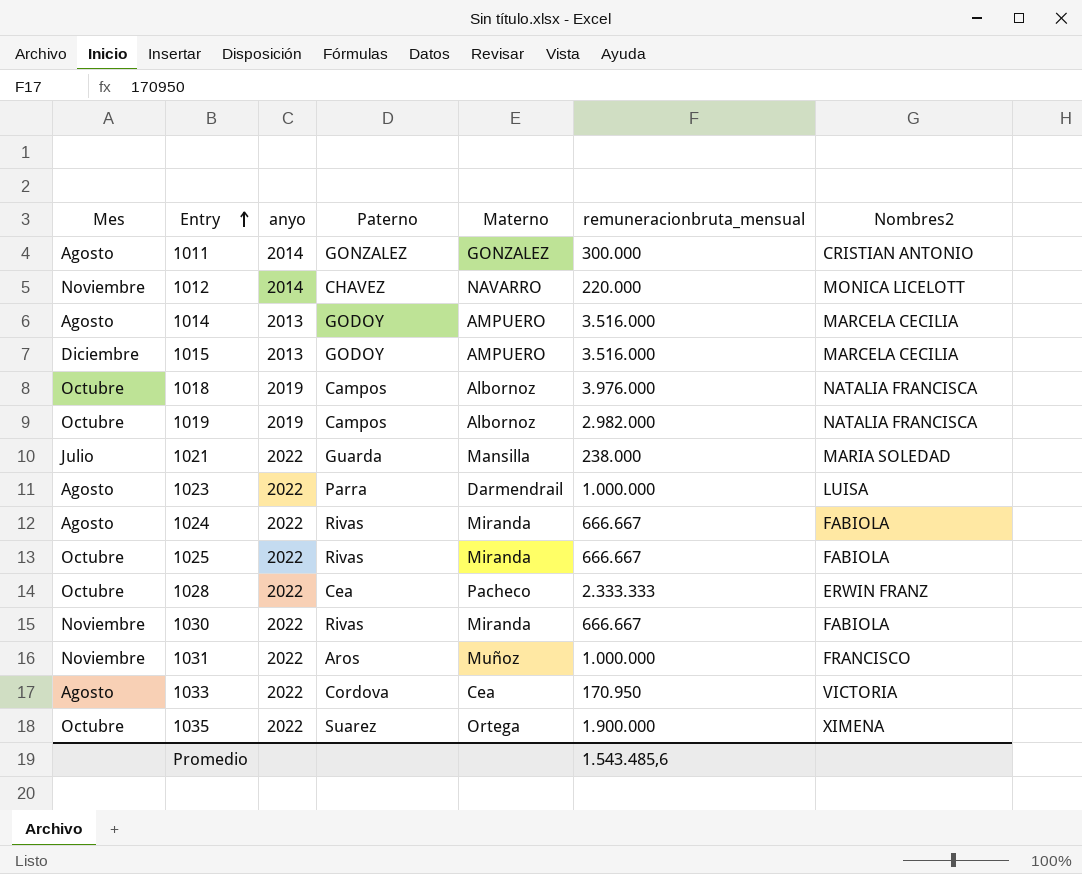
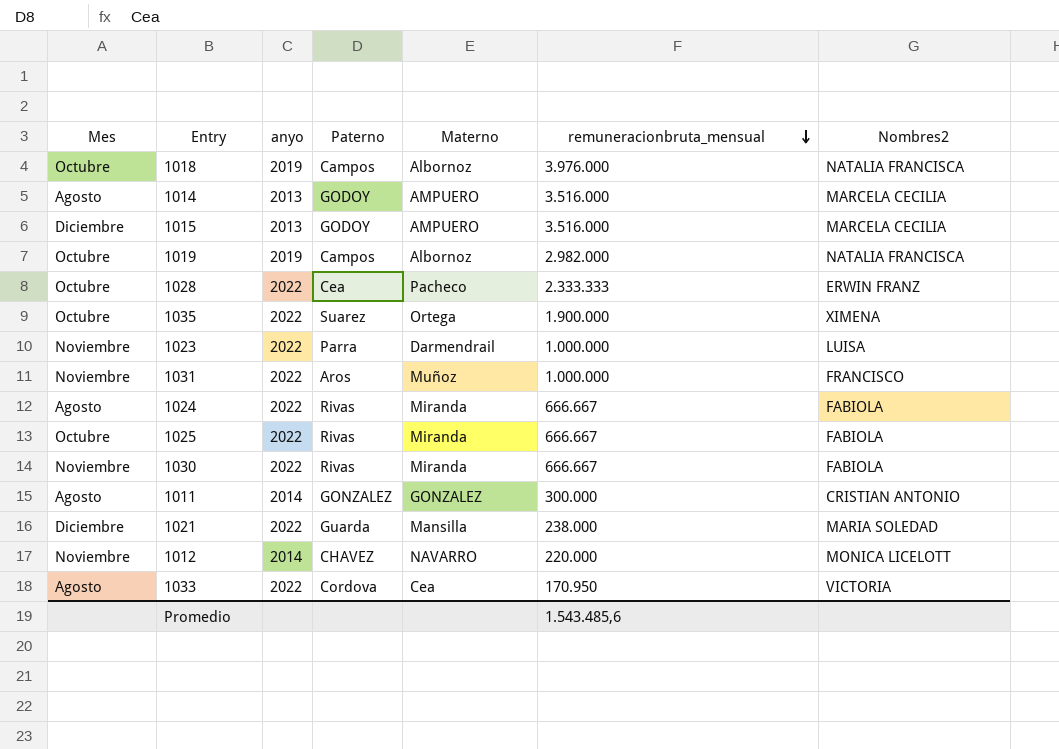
row order: Entry ascending -> remuneracionbruta_mensual descending
1023 | Mes: Agosto -> Noviembre
1021 | Mes: Julio -> Diciembre

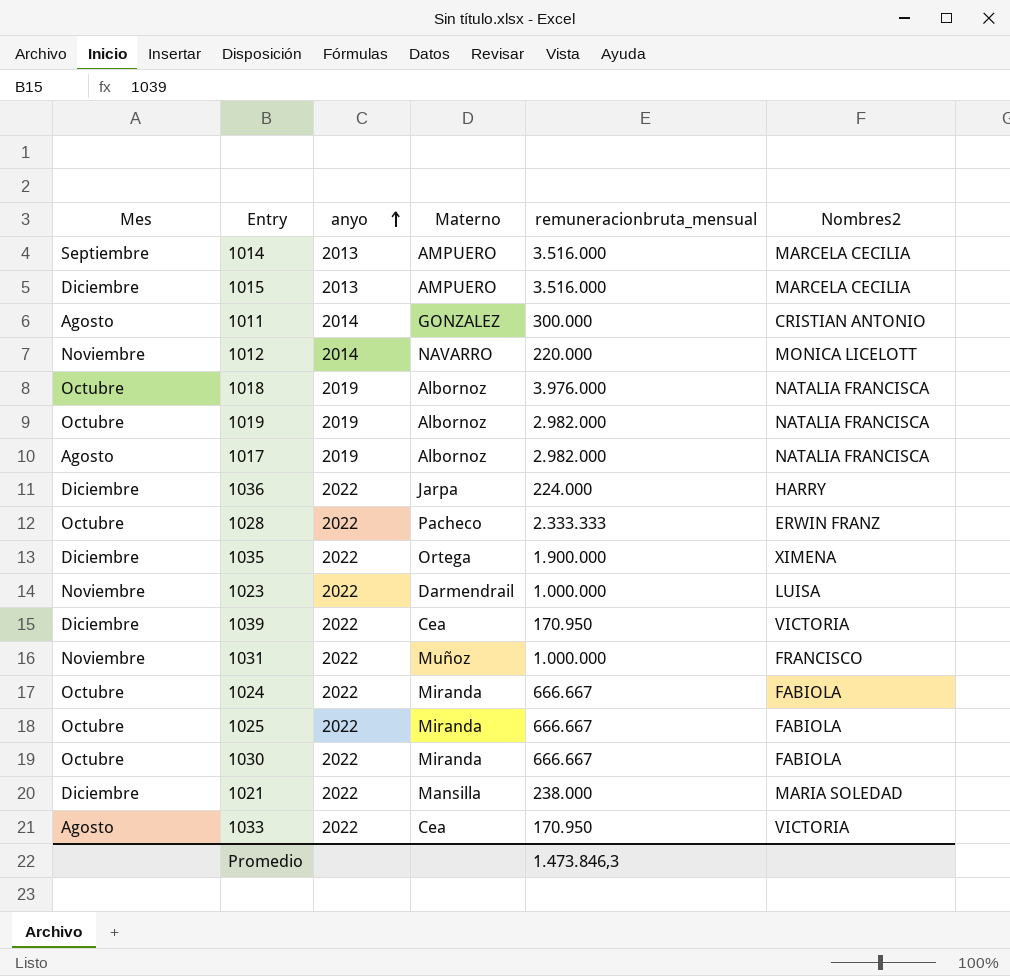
row order: remuneracionbruta_mensual descending -> anyo ascending
column Paterno | position: 4 -> none
1014 | Mes: Agosto -> Septiembre
row 1017: none -> Agosto | 2019 | Albornoz | 2.982.000 | NATALIA FRANCISCA
row 1036: none -> Diciembre | 2022 | Jarpa | 224.000 | HARRY
1035 | Mes: Octubre -> Diciembre
row 1039: none -> Diciembre | 2022 | Cea | 170.950 | VICTORIA
1024 | Mes: Agosto -> Octubre
1030 | Mes: Noviembre -> Octubre
Promedio | remuneracionbruta_mensual: 1.543.485,6 -> 1.473.846,3

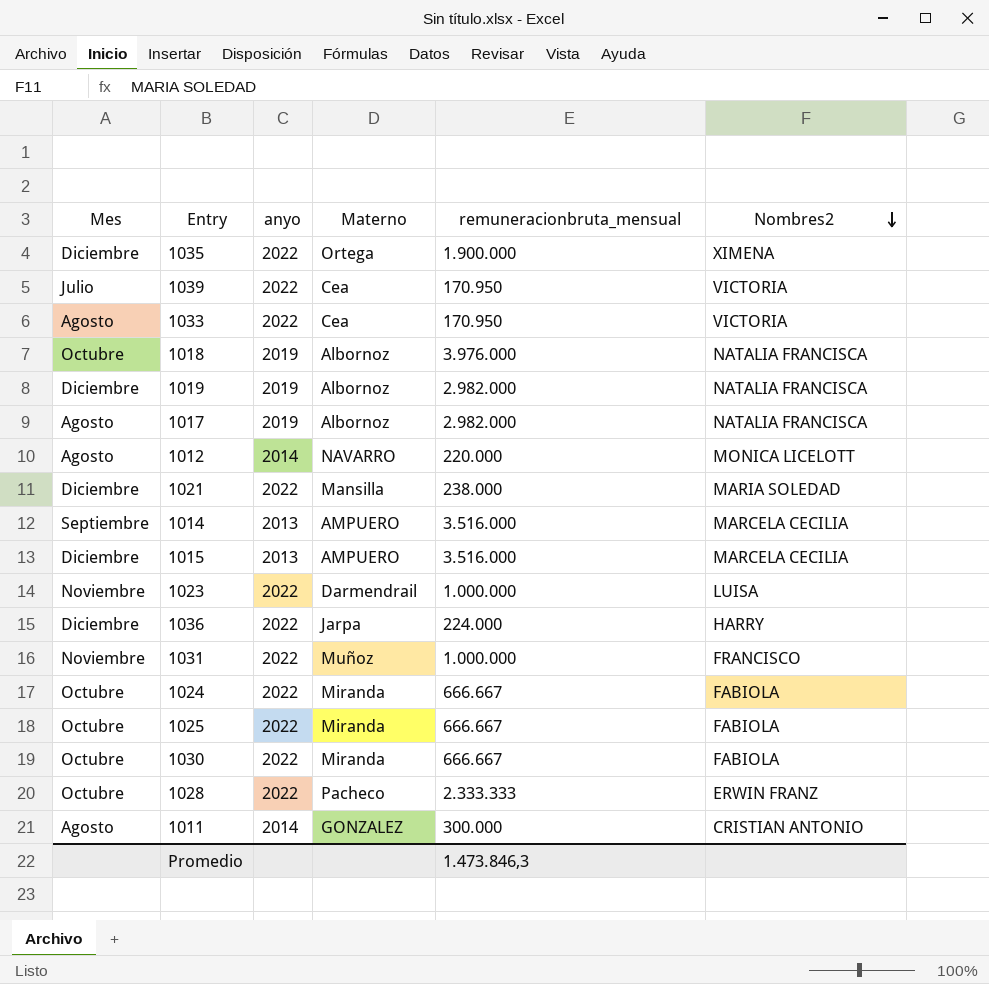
row order: anyo ascending -> Nombres2 descending
1039 | Mes: Diciembre -> Julio
1019 | Mes: Octubre -> Diciembre
1012 | Mes: Noviembre -> Agosto

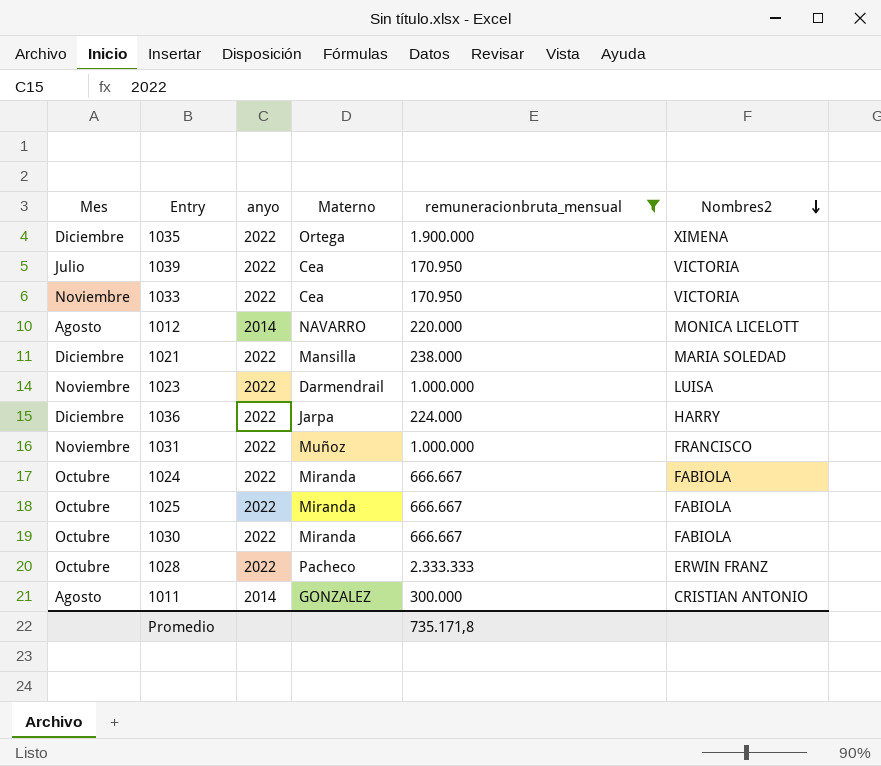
filter: none -> remuneracionbruta_mensual <= 2.333.333
1033 | Mes: Agosto -> Noviembre
Promedio | remuneracionbruta_mensual: 1.473.846,3 -> 735.171,8

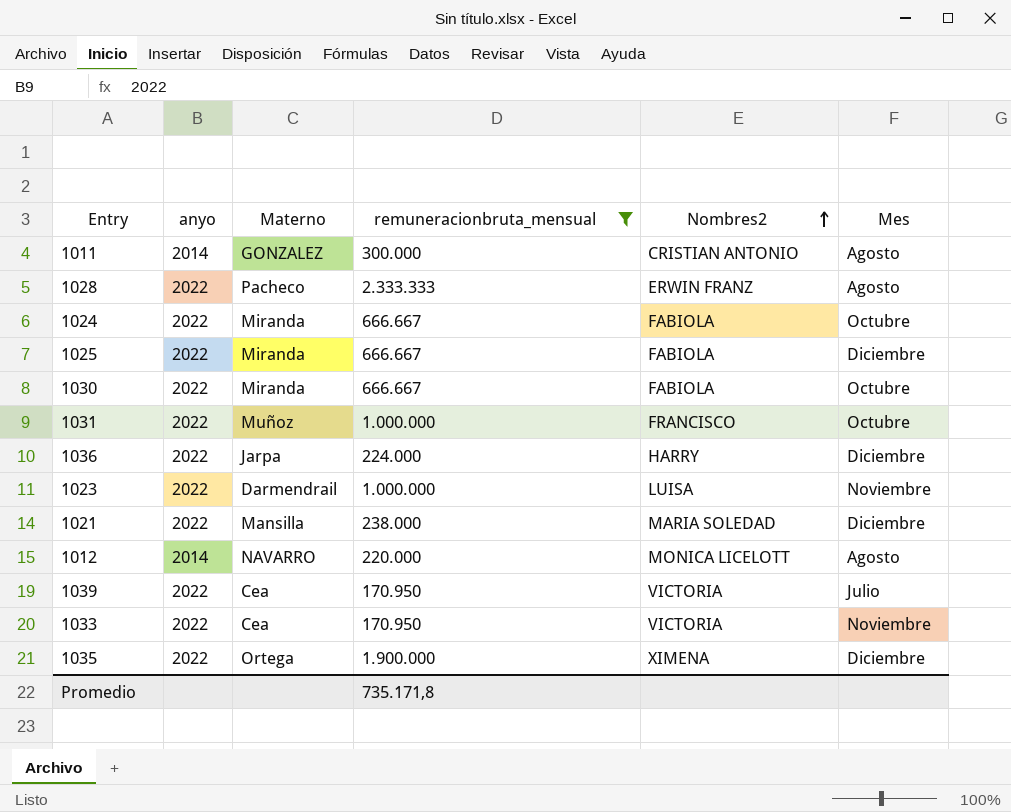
row order: Nombres2 descending -> Nombres2 ascending
column Mes | position: 1 -> 6
1028 | Mes: Octubre -> Agosto
1025 | Mes: Octubre -> Diciembre
1031 | Mes: Noviembre -> Octubre

